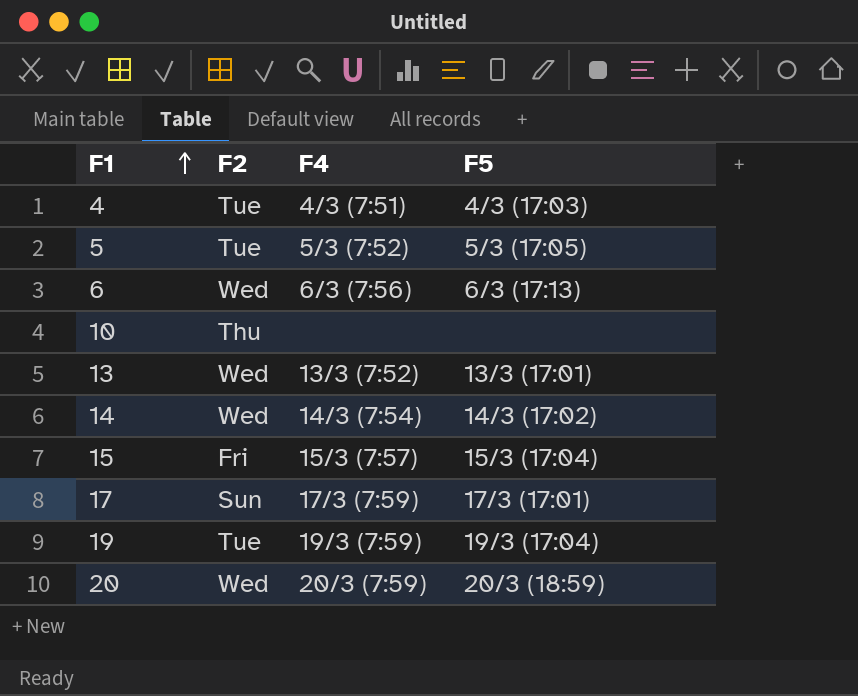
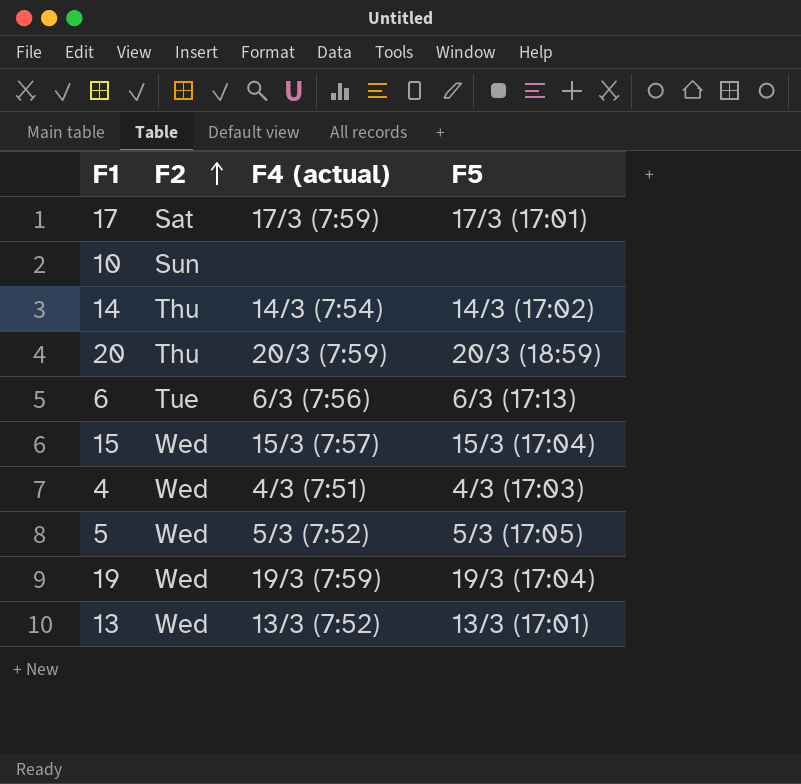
row order: F1 ascending -> F2 ascending
column name: F4 -> F4 (actual)
17 | F2: Sun -> Sat
10 | F2: Thu -> Sun
14 | F2: Wed -> Thu
20 | F2: Wed -> Thu
6 | F2: Wed -> Tue
15 | F2: Fri -> Wed
4 | F2: Tue -> Wed
5 | F2: Tue -> Wed
19 | F2: Tue -> Wed

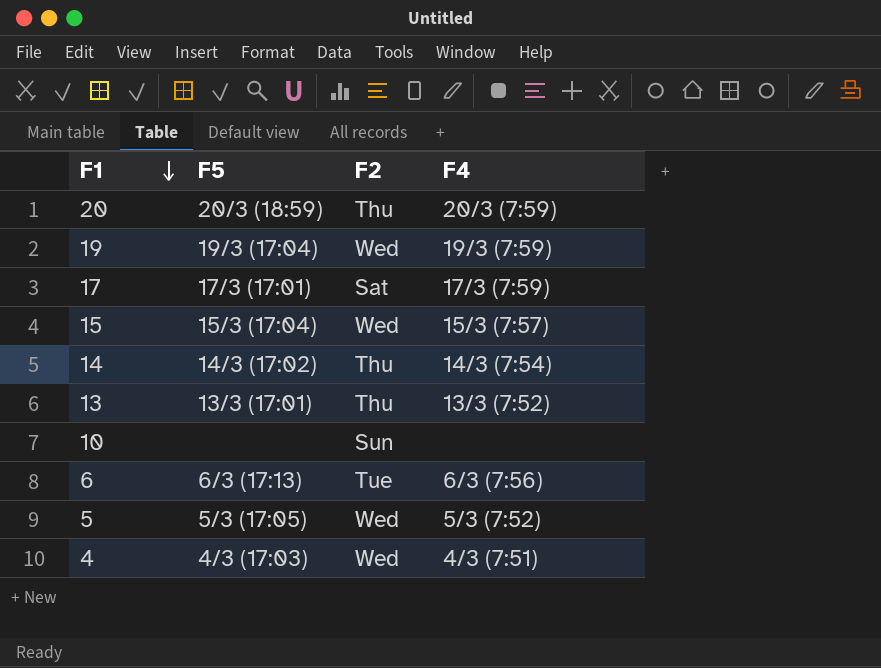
row order: F2 ascending -> F1 descending
column F5 | position: 4 -> 2
column name: F4 (actual) -> F4
13 | F2: Wed -> Thu

